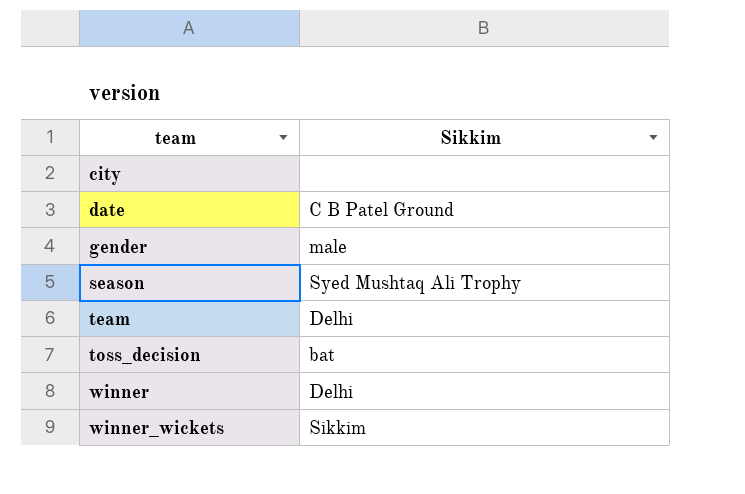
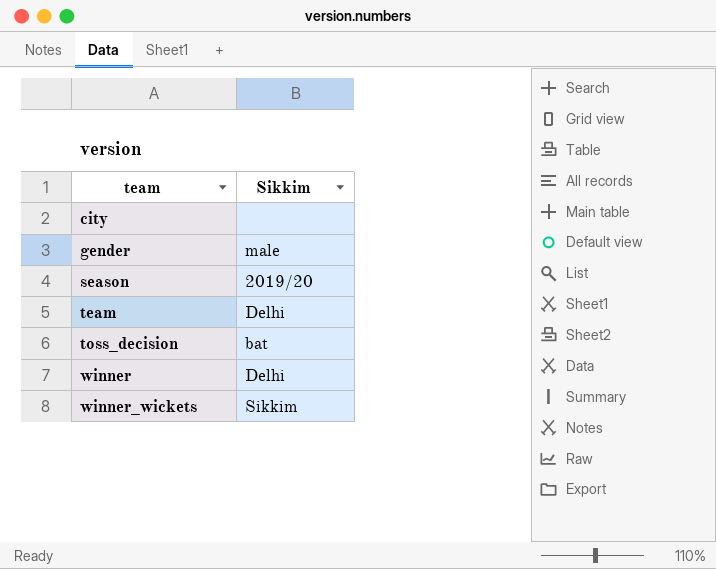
row date: C B Patel Ground -> none
season | Sikkim: Syed Mushtaq Ali Trophy -> 2019/20

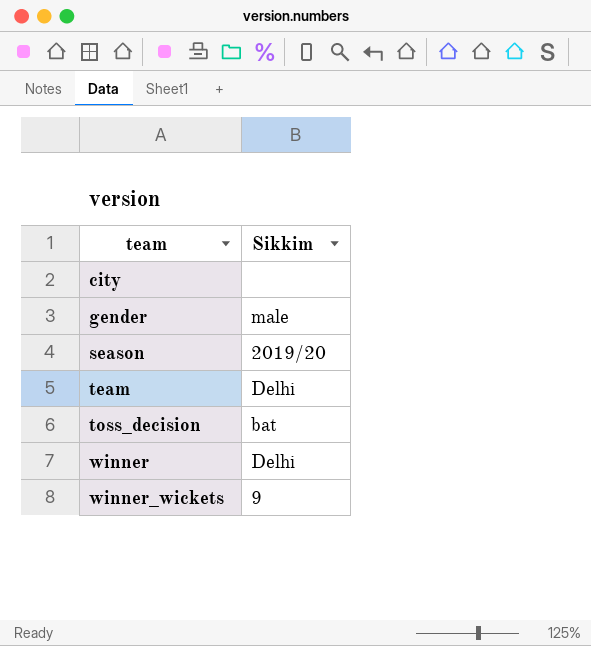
winner_wickets | Sikkim: Sikkim -> 9

